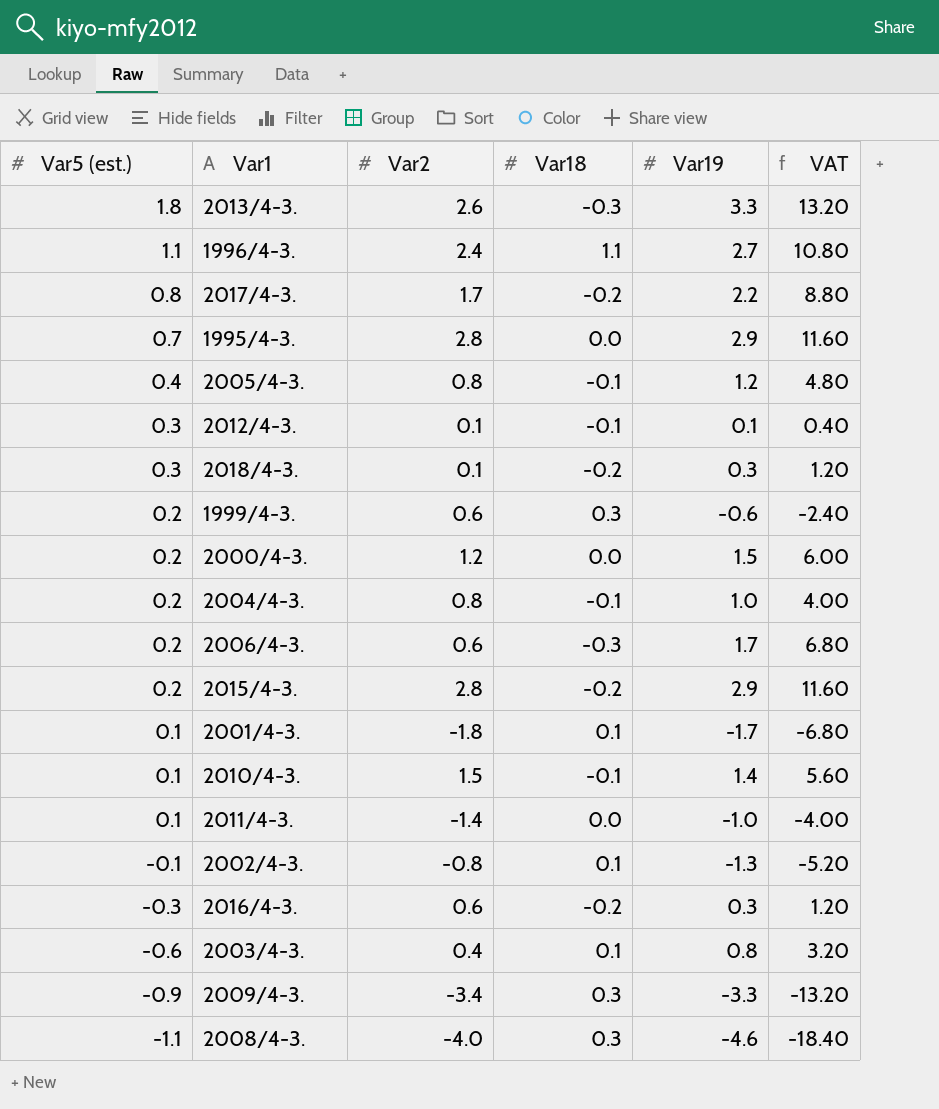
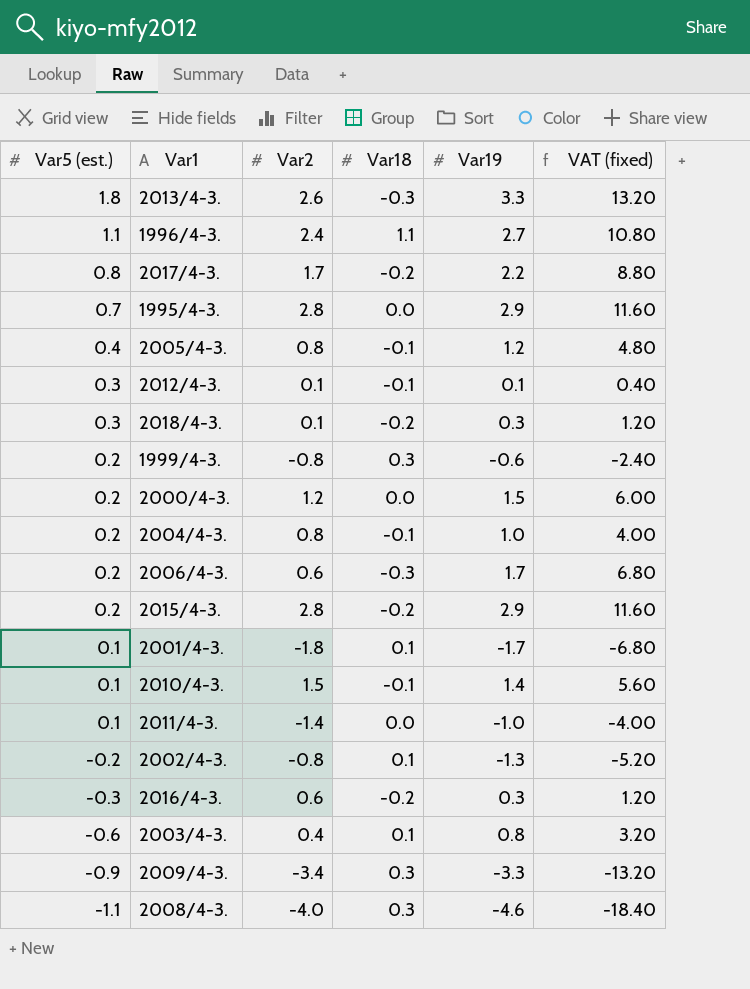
column name: VAT -> VAT (fixed)
1999/4-3. | Var2: 0.6 -> -0.8
2002/4-3. | Var5 (est.): -0.1 -> -0.2

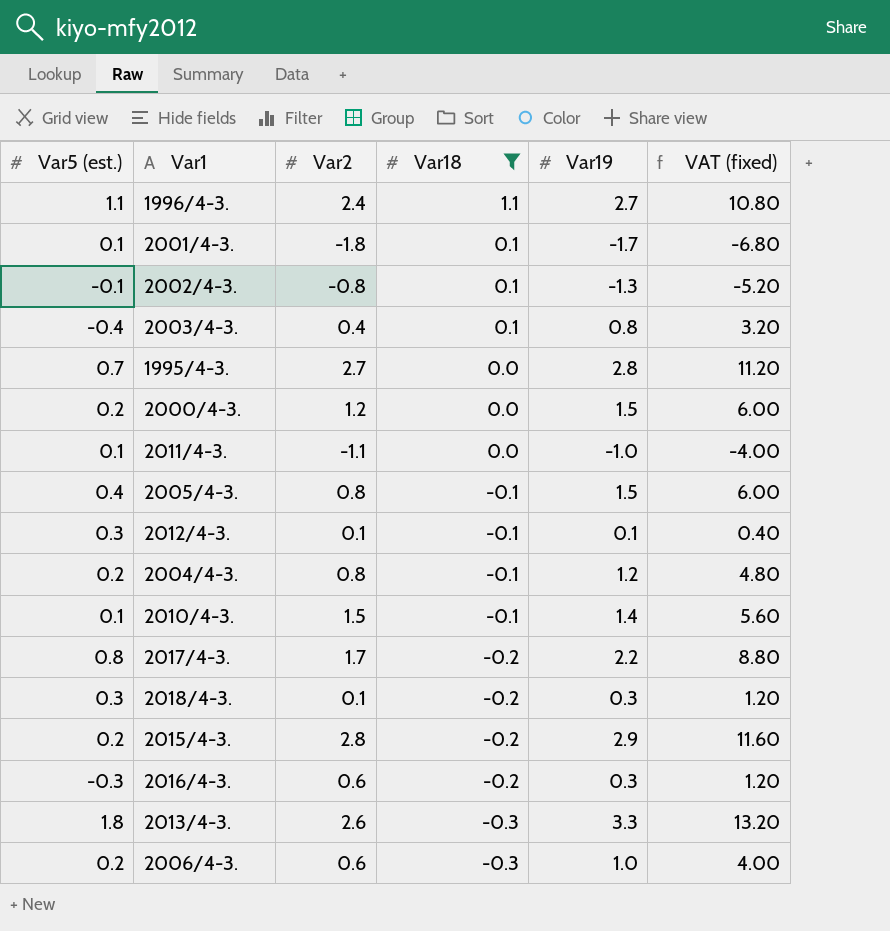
filter: none -> Var18 != 0.3
row order: Var5 (est.) descending -> Var18 descending
2002/4-3. | Var5 (est.): -0.2 -> -0.1
2003/4-3. | Var5 (est.): -0.6 -> -0.4
1995/4-3. | Var2: 2.8 -> 2.7
1995/4-3. | Var19: 2.9 -> 2.8
1995/4-3. | VAT (fixed): 11.60 -> 11.20
2011/4-3. | Var2: -1.4 -> -1.1
2005/4-3. | Var19: 1.2 -> 1.5
2005/4-3. | VAT (fixed): 4.80 -> 6.00
2004/4-3. | Var19: 1.0 -> 1.2
2004/4-3. | VAT (fixed): 4.00 -> 4.80
2006/4-3. | Var19: 1.7 -> 1.0
2006/4-3. | VAT (fixed): 6.80 -> 4.00

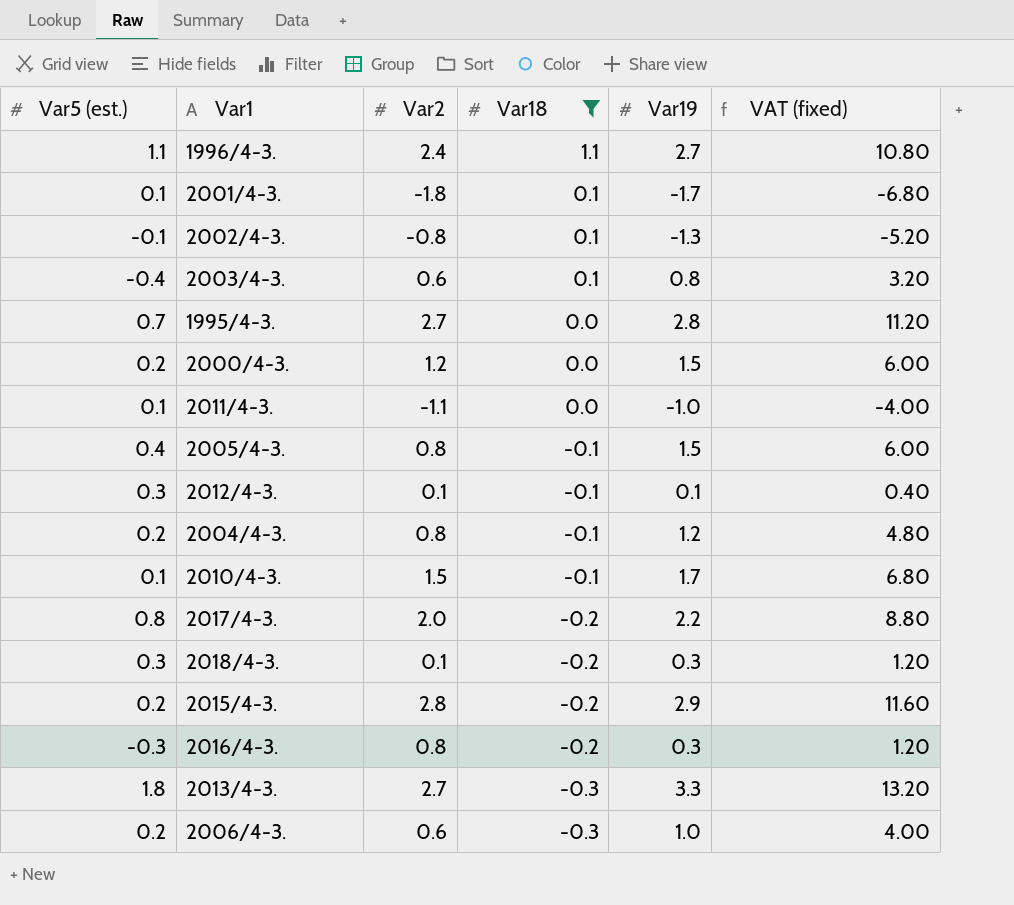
2003/4-3. | Var2: 0.4 -> 0.6
2010/4-3. | Var19: 1.4 -> 1.7
2010/4-3. | VAT (fixed): 5.60 -> 6.80
2017/4-3. | Var2: 1.7 -> 2.0
2016/4-3. | Var2: 0.6 -> 0.8
2013/4-3. | Var2: 2.6 -> 2.7

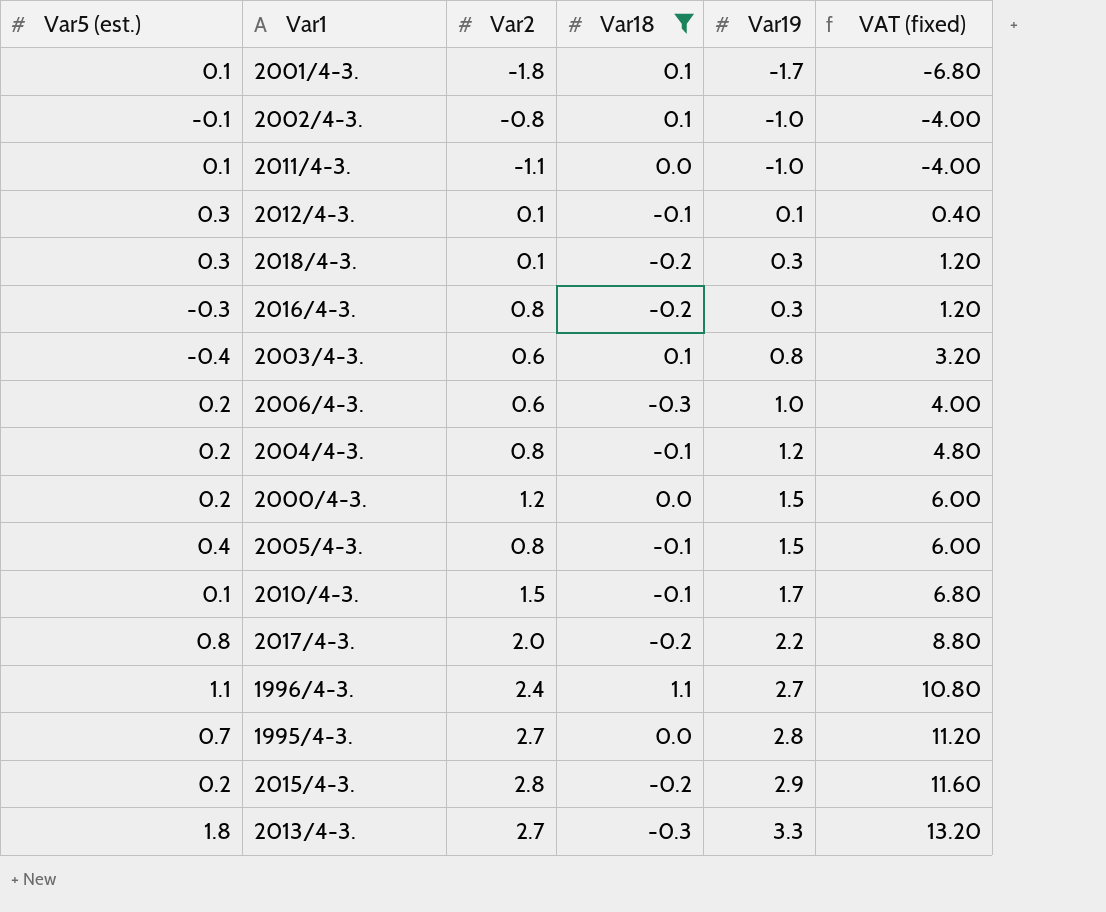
row order: Var18 descending -> Var19 ascending
2002/4-3. | Var19: -1.3 -> -1.0
2002/4-3. | VAT (fixed): -5.20 -> -4.00

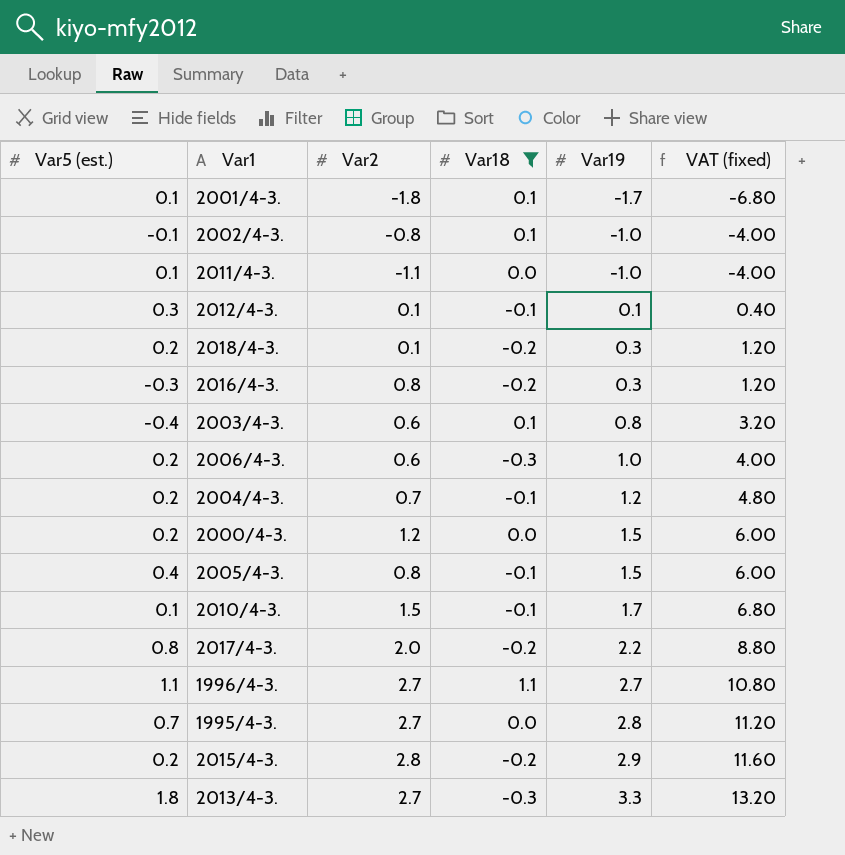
2018/4-3. | Var5 (est.): 0.3 -> 0.2
2004/4-3. | Var2: 0.8 -> 0.7
1996/4-3. | Var2: 2.4 -> 2.7

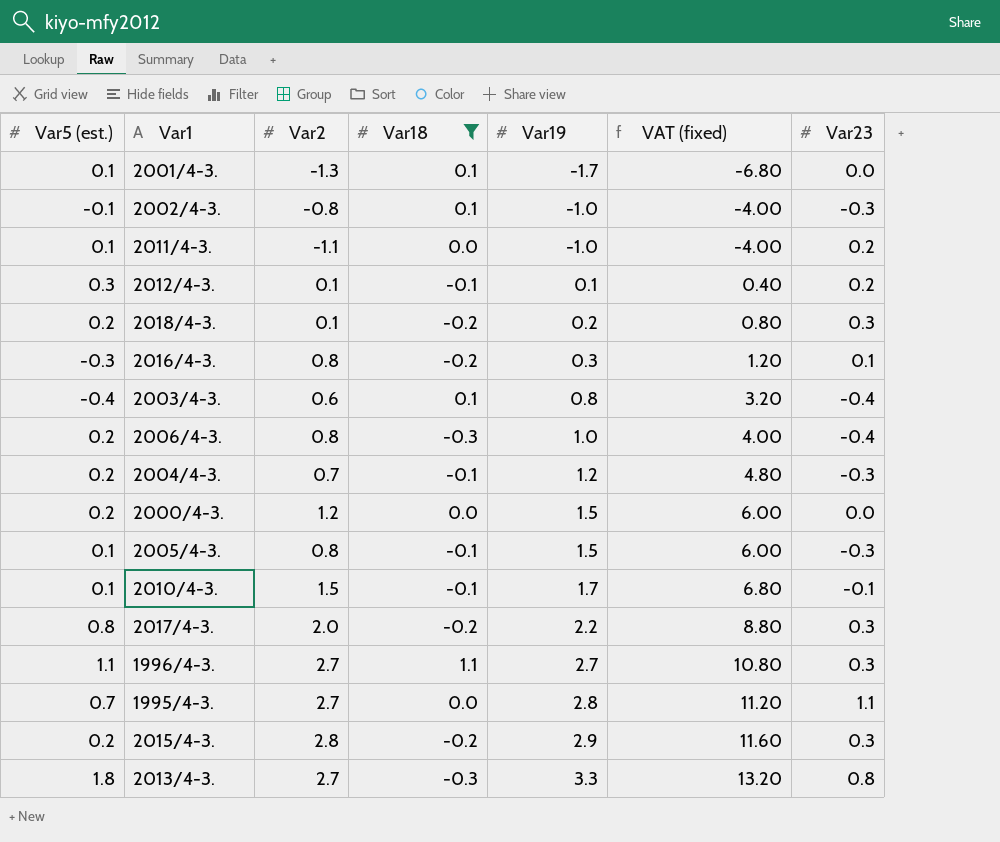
column Var23 | position: none -> 7
2001/4-3. | Var2: -1.8 -> -1.3
2018/4-3. | Var19: 0.3 -> 0.2
2018/4-3. | VAT (fixed): 1.20 -> 0.80
2006/4-3. | Var2: 0.6 -> 0.8
2005/4-3. | Var5 (est.): 0.4 -> 0.1

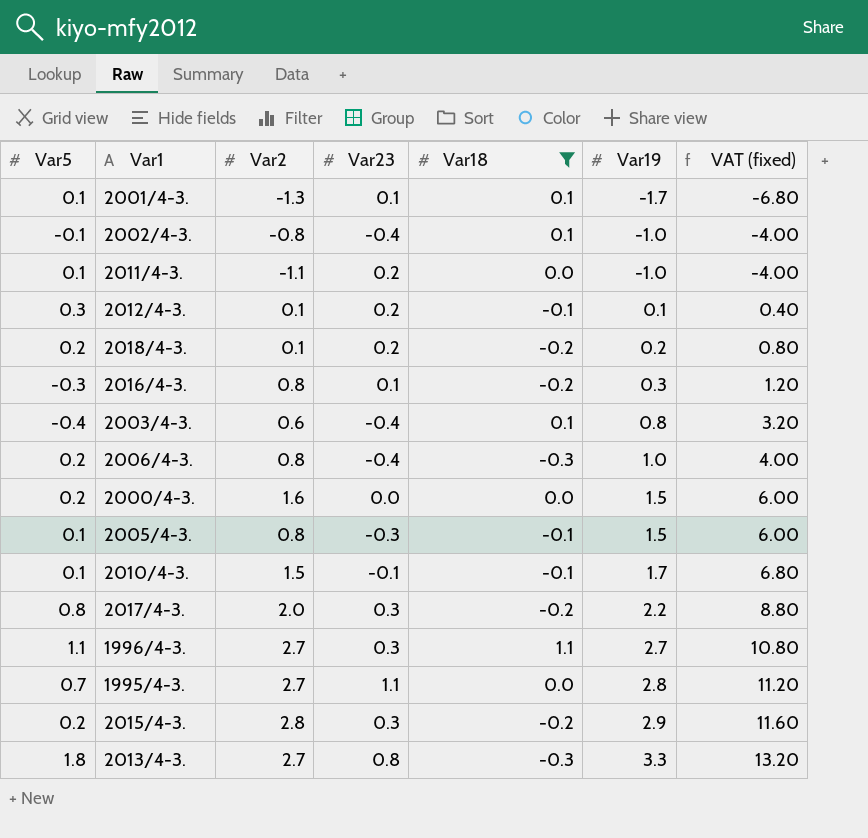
column name: Var5 (est.) -> Var5
column Var23 | position: 7 -> 4
row 2004/4-3.: 0.2 | 0.7 | -0.1 | 1.2 | 4.80 | -0.3 -> none
2001/4-3. | Var23: 0.0 -> 0.1
2002/4-3. | Var23: -0.3 -> -0.4
2018/4-3. | Var23: 0.3 -> 0.2
2000/4-3. | Var2: 1.2 -> 1.6

